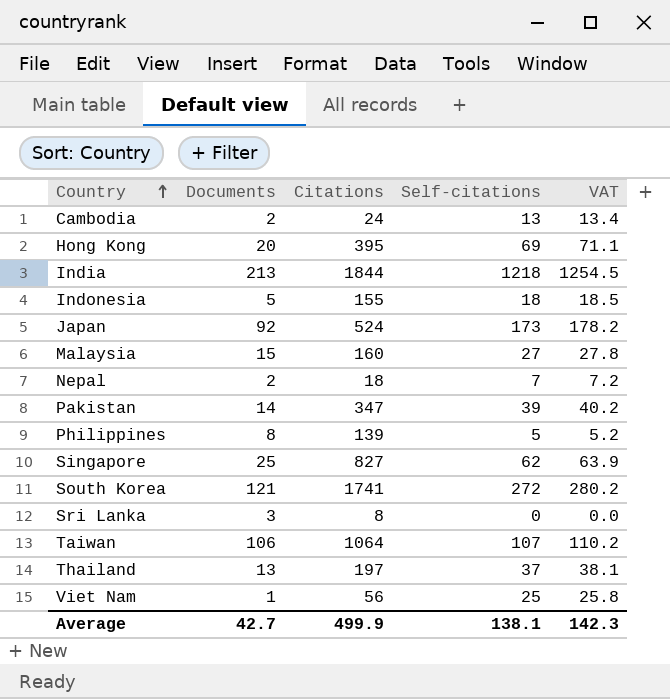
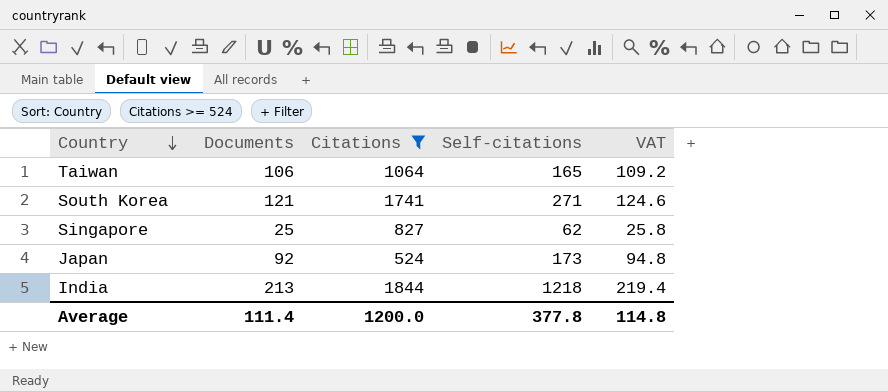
filter: none -> Citations >= 524
row order: Country ascending -> Country descending
column VAT | formula: [Self-citations] * 1.03 -> [Documents] * 1.03
Taiwan | Self-citations: 107 -> 165
South Korea | Self-citations: 272 -> 271
Average | Documents: 42.7 -> 111.4
Average | Citations: 499.9 -> 1200.0
Average | Self-citations: 138.1 -> 377.8
Average | VAT: 142.3 -> 114.8

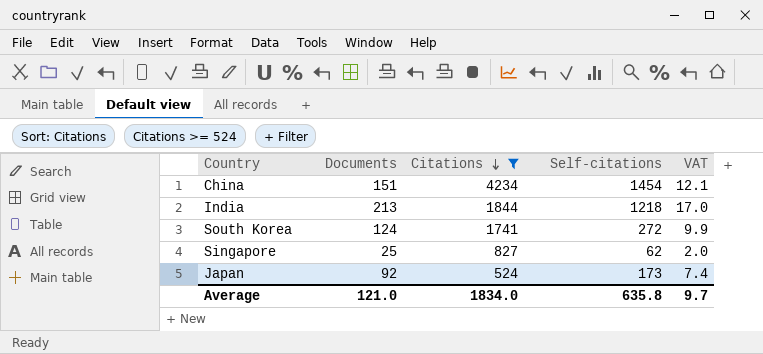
row order: Country descending -> Citations descending
column VAT | formula: [Documents] * 1.03 -> [Documents] * 0.08
row Taiwan: 106 | 1064 | 165 | 109.2 -> none
row China: none -> 151 | 4234 | 1454 | 12.1
South Korea | Documents: 121 -> 124
South Korea | Self-citations: 271 -> 272
Average | Documents: 111.4 -> 121.0
Average | Citations: 1200.0 -> 1834.0
Average | Self-citations: 377.8 -> 635.8
Average | VAT: 114.8 -> 9.7

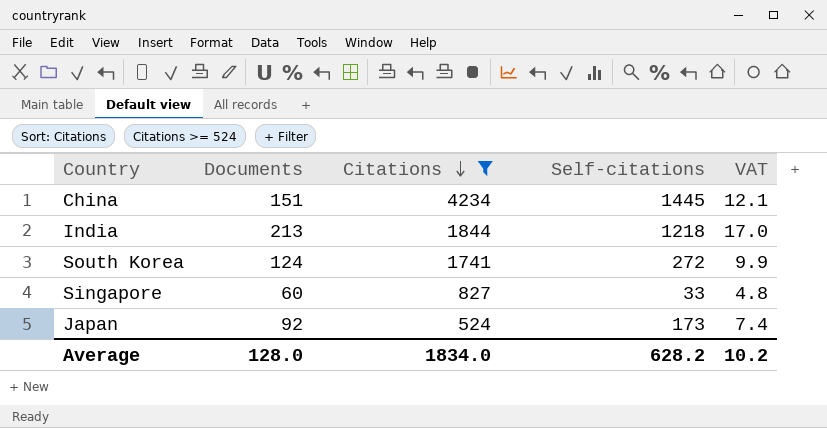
China | Self-citations: 1454 -> 1445
Singapore | Documents: 25 -> 60
Singapore | Self-citations: 62 -> 33
Singapore | VAT: 2.0 -> 4.8
Average | Documents: 121.0 -> 128.0
Average | Self-citations: 635.8 -> 628.2
Average | VAT: 9.7 -> 10.2

